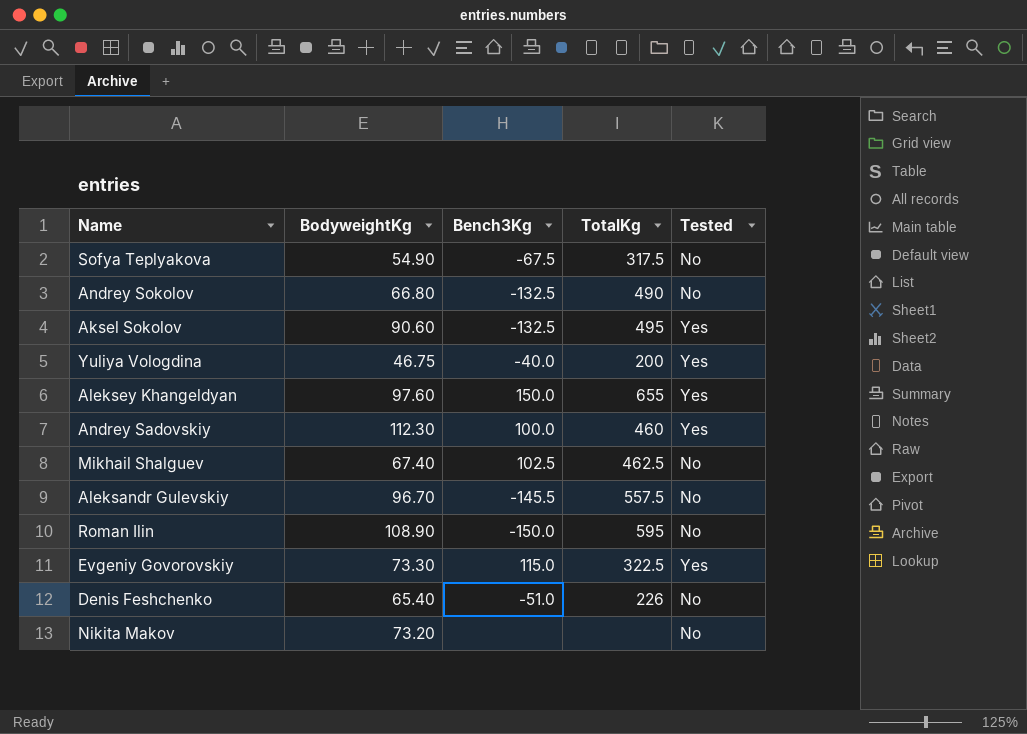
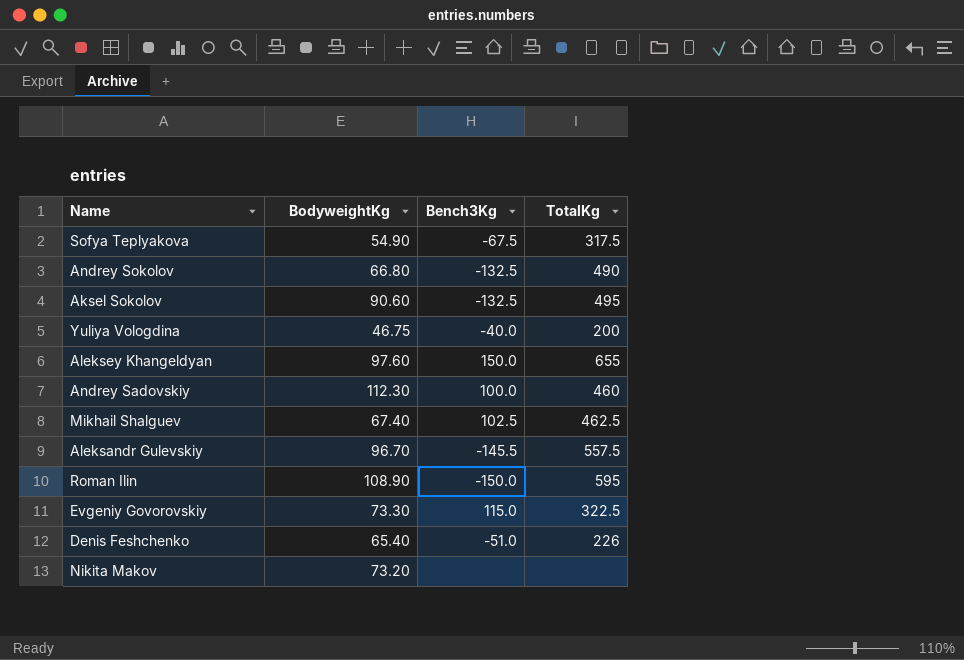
column Tested | position: 5 -> none

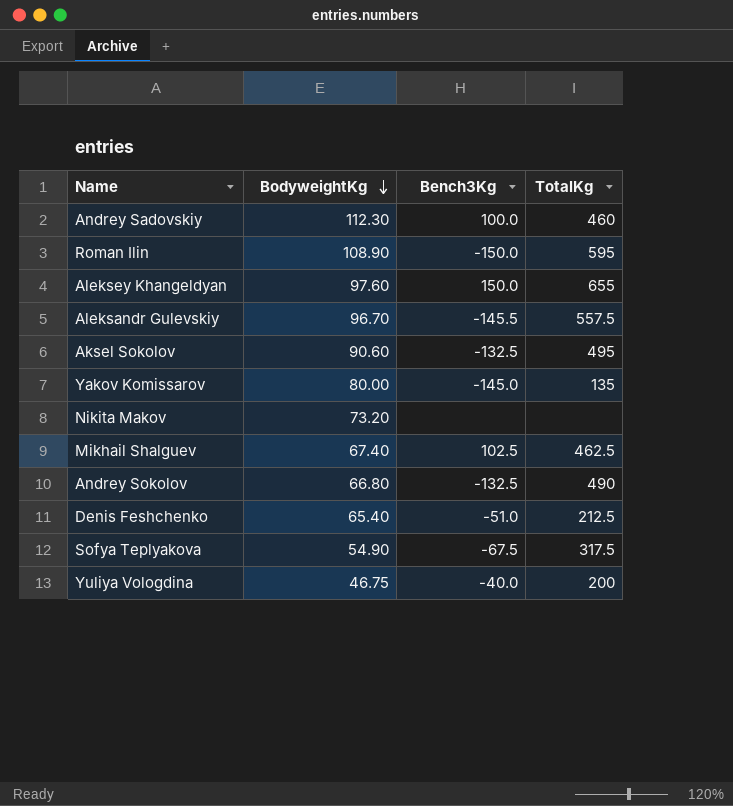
row order: none -> BodyweightKg descending
row Evgeniy Govorovskiy: 73.30 | 115.0 | 322.5 -> none
row Yakov Komissarov: none -> 80.00 | -145.0 | 135
Denis Feshchenko | TotalKg: 226 -> 212.5

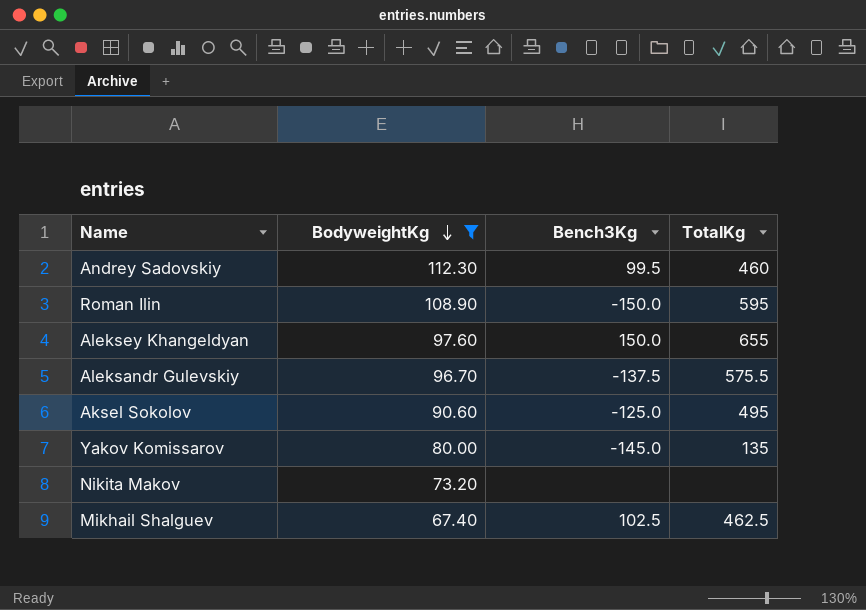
filter: none -> BodyweightKg >= 67.40
Andrey Sadovskiy | Bench3Kg: 100.0 -> 99.5
Aleksandr Gulevskiy | Bench3Kg: -145.5 -> -137.5
Aleksandr Gulevskiy | TotalKg: 557.5 -> 575.5
Aksel Sokolov | Bench3Kg: -132.5 -> -125.0

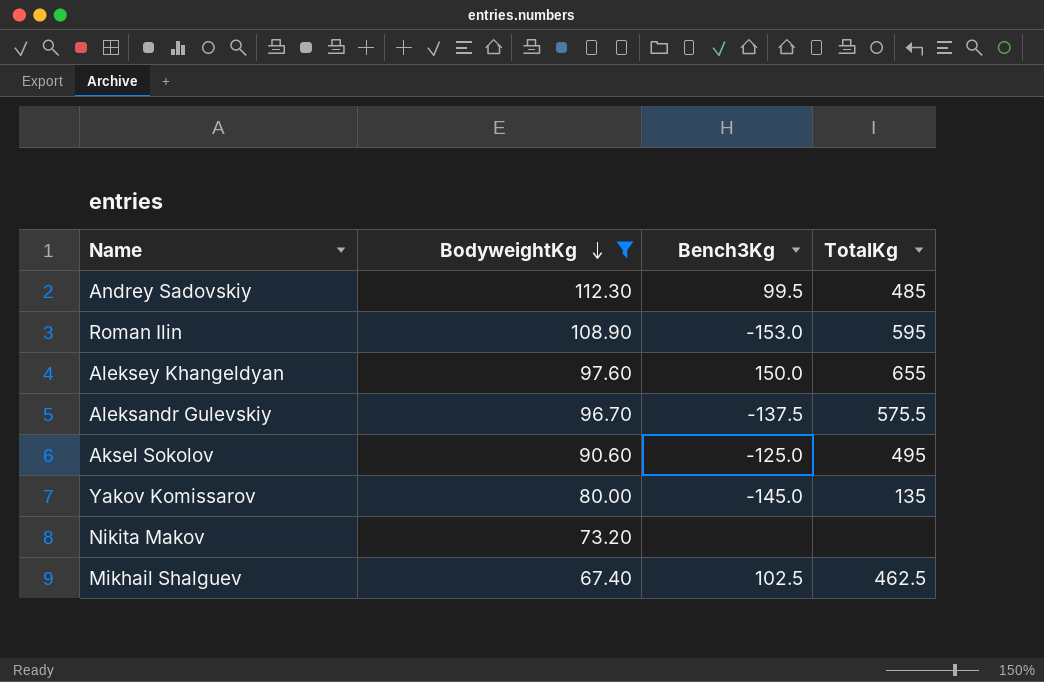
Andrey Sadovskiy | TotalKg: 460 -> 485
Roman Ilin | Bench3Kg: -150.0 -> -153.0

